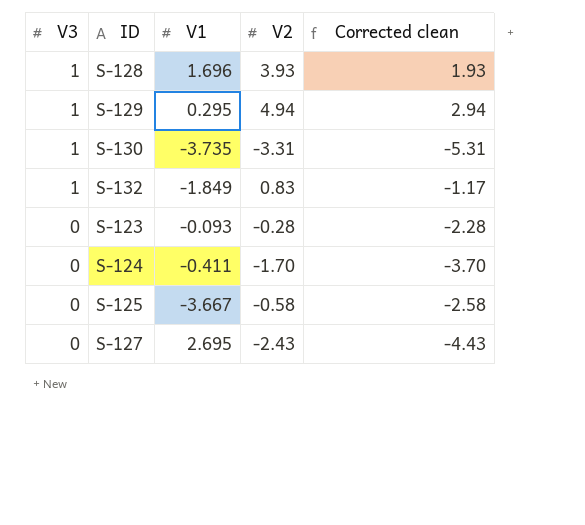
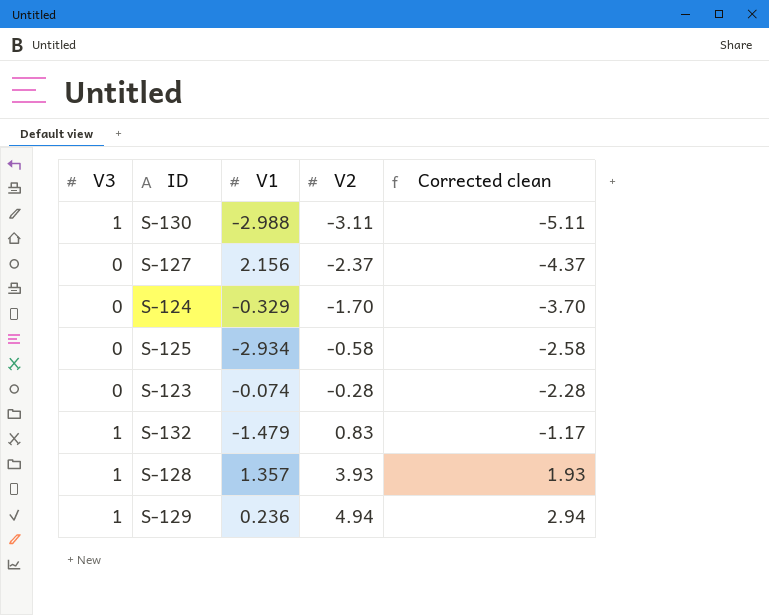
row order: V3 descending -> V2 ascending
S-130 | V1: -3.735 -> -2.988
S-130 | V2: -3.31 -> -3.11
S-130 | Corrected clean: -5.31 -> -5.11
S-127 | V1: 2.695 -> 2.156
S-127 | V2: -2.43 -> -2.37
S-127 | Corrected clean: -4.43 -> -4.37
S-124 | V1: -0.411 -> -0.329
S-125 | V1: -3.667 -> -2.934
S-123 | V1: -0.093 -> -0.074
S-132 | V1: -1.849 -> -1.479
S-128 | V1: 1.696 -> 1.357
S-129 | V1: 0.295 -> 0.236

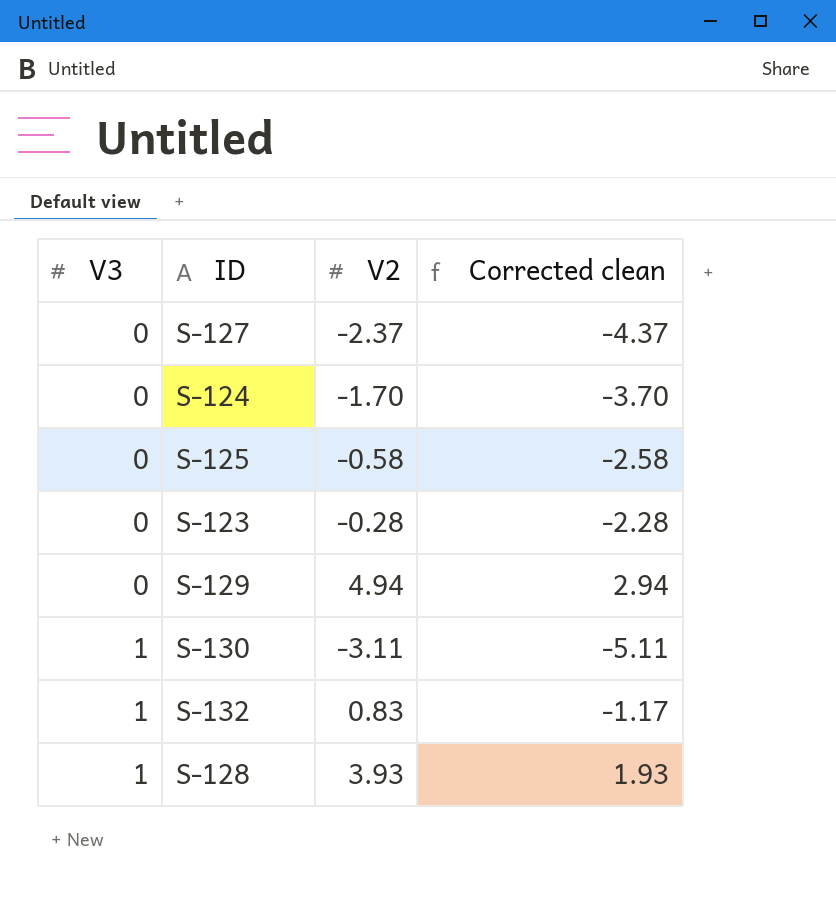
row order: V2 ascending -> V3 ascending
column V1 | position: 3 -> none
S-129 | V3: 1 -> 0

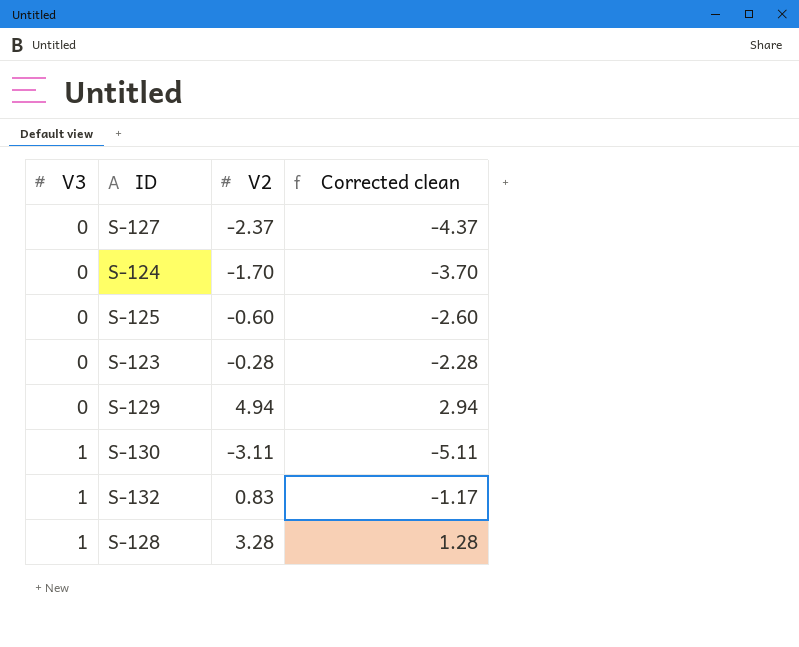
S-125 | V2: -0.58 -> -0.60
S-125 | Corrected clean: -2.58 -> -2.60
S-128 | V2: 3.93 -> 3.28
S-128 | Corrected clean: 1.93 -> 1.28

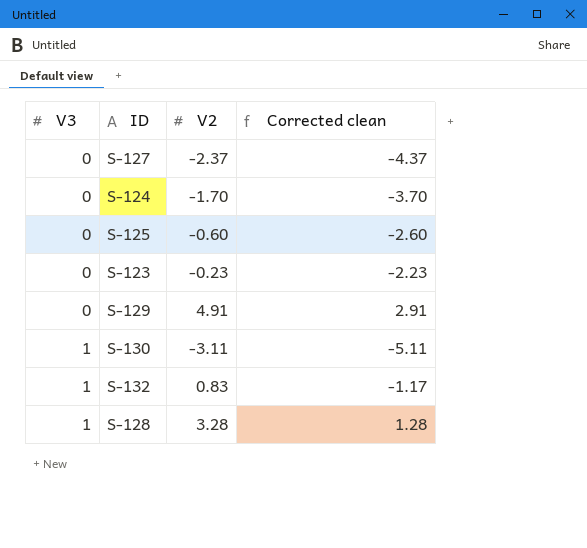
S-123 | V2: -0.28 -> -0.23
S-123 | Corrected clean: -2.28 -> -2.23
S-129 | V2: 4.94 -> 4.91
S-129 | Corrected clean: 2.94 -> 2.91

